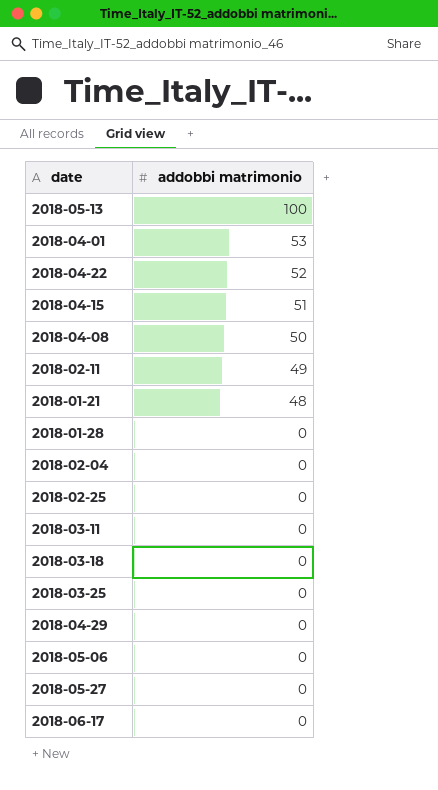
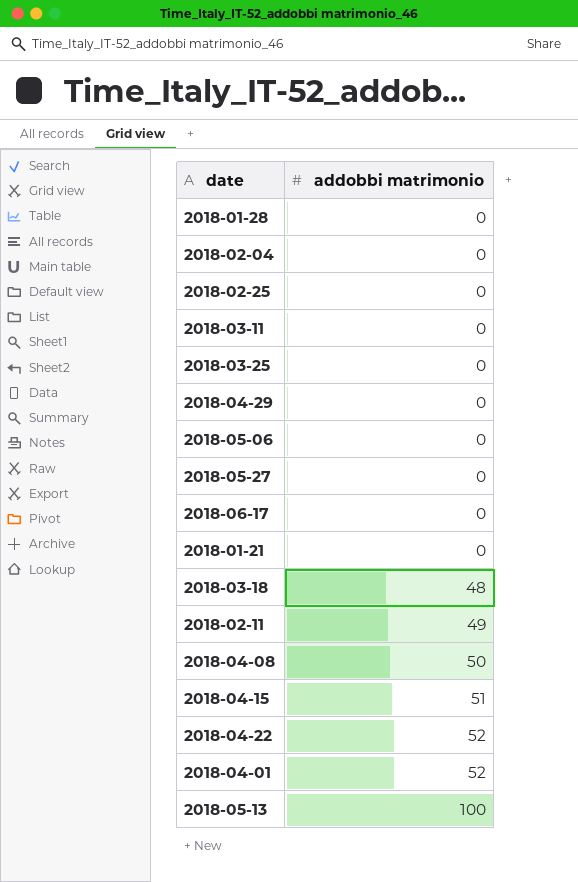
row order: addobbi matrimonio descending -> addobbi matrimonio ascending
2018-01-21 | addobbi matrimonio: 48 -> 0
2018-03-18 | addobbi matrimonio: 0 -> 48
2018-04-01 | addobbi matrimonio: 53 -> 52

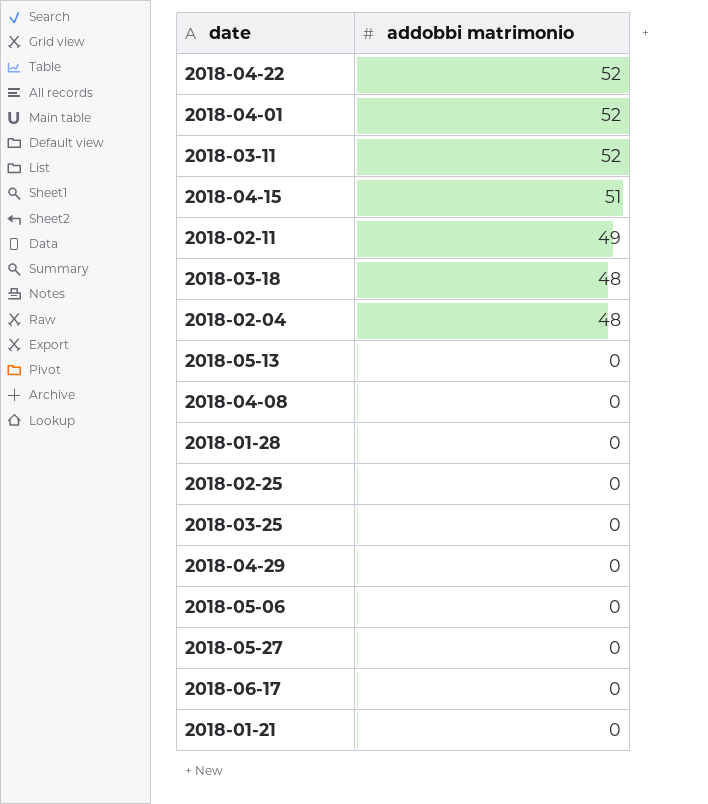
row order: addobbi matrimonio ascending -> addobbi matrimonio descending
2018-03-11 | addobbi matrimonio: 0 -> 52
2018-02-04 | addobbi matrimonio: 0 -> 48
2018-05-13 | addobbi matrimonio: 100 -> 0
2018-04-08 | addobbi matrimonio: 50 -> 0

